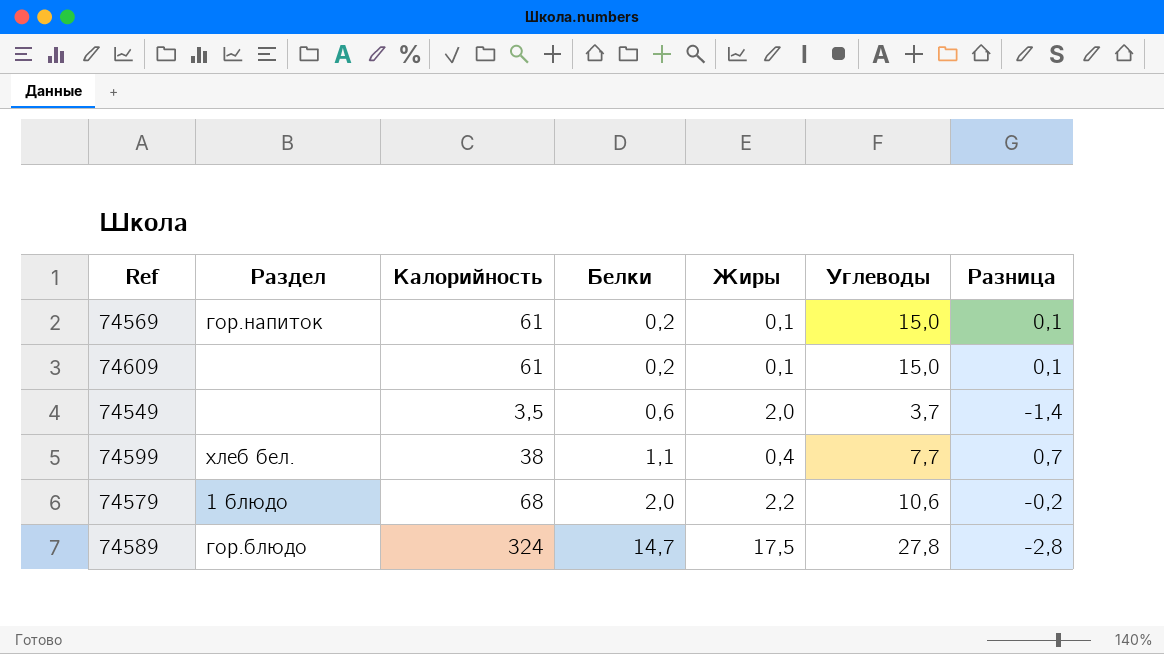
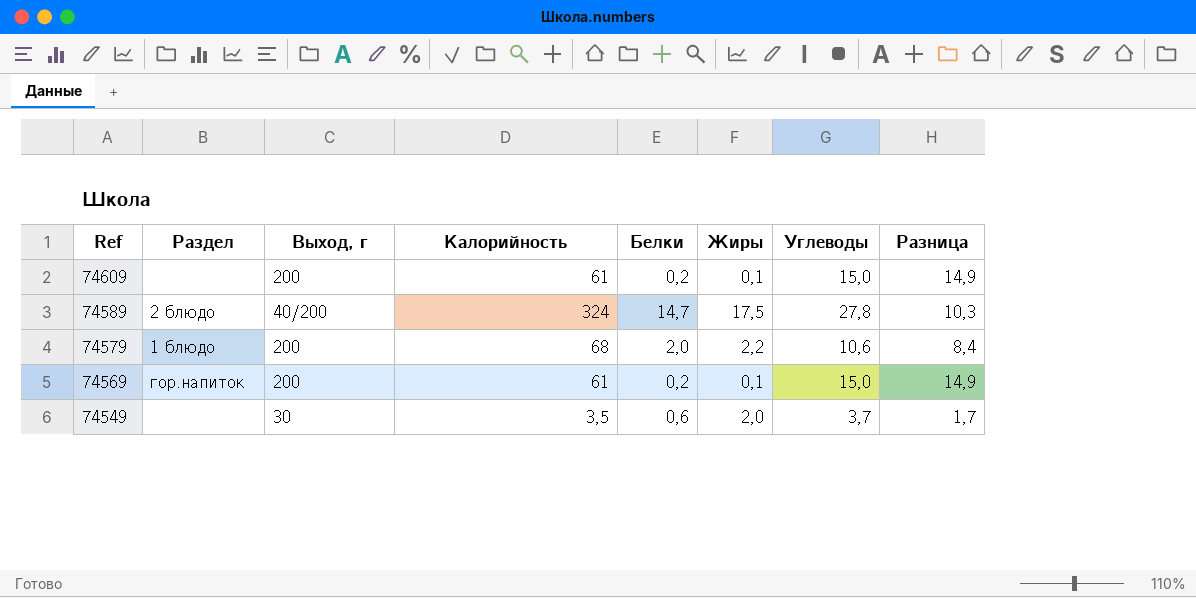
row order: Белки ascending -> Ref descending
column Выход, г | position: none -> 3
column Разница | formula: [Белки] - [Жиры] -> [Углеводы] - [Жиры]
row 74599: хлеб бел. | 38 | 1,1 | 0,4 | 7,7 | 0,7 -> none
74589 | Раздел: гор.блюдо -> 2 блюдо

